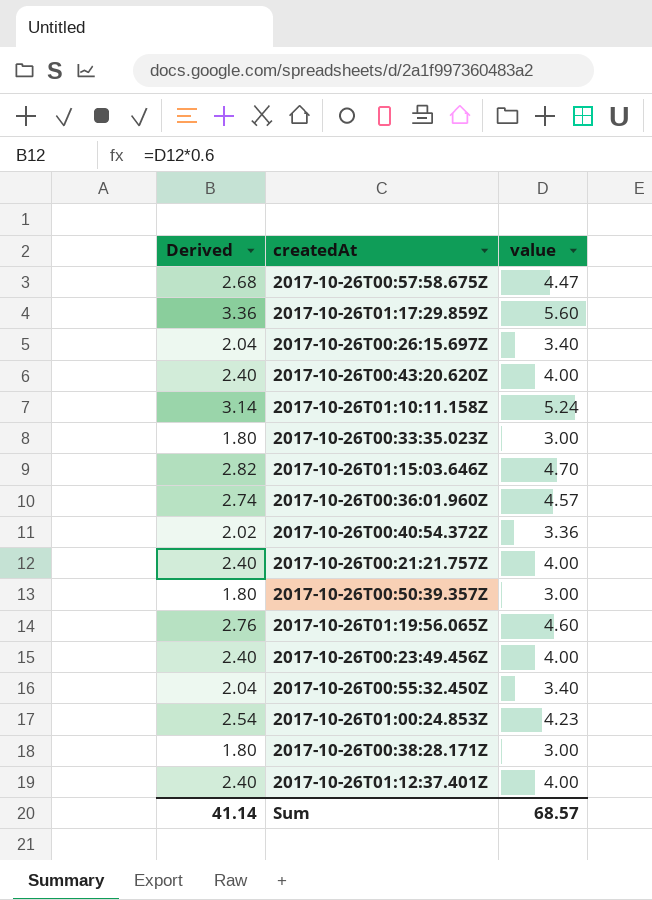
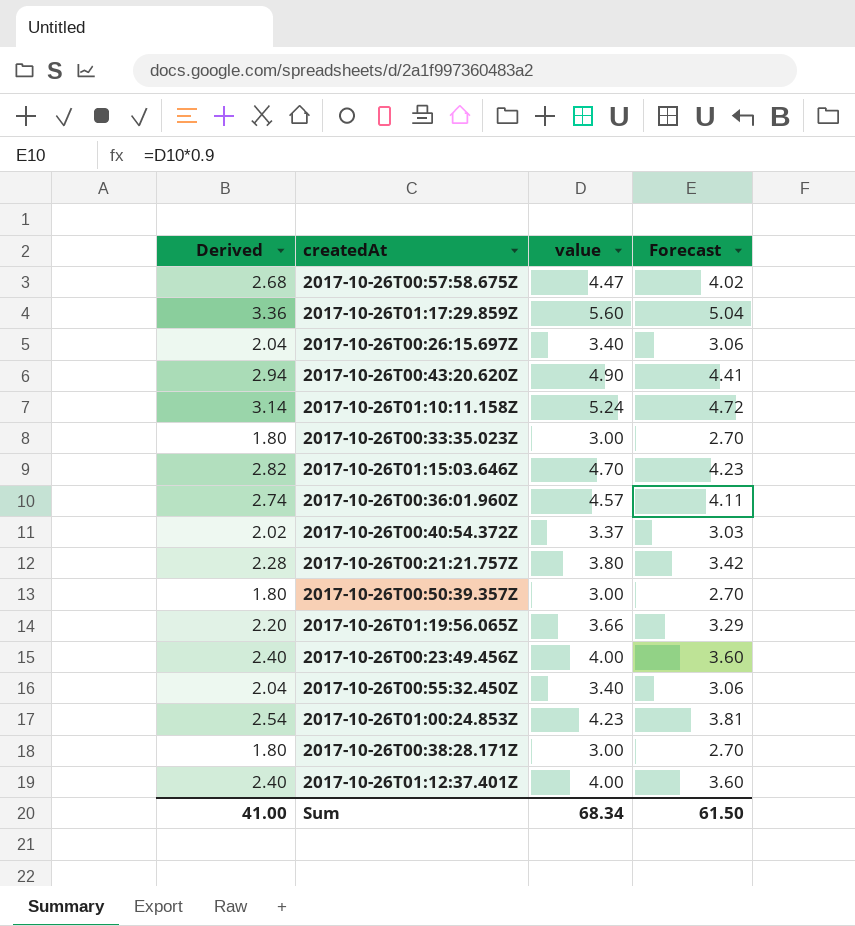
column Forecast | formula: none -> [value] * 0.9
2017-10-26T00:43:20.620Z | Derived: 2.40 -> 2.94
2017-10-26T00:43:20.620Z | value: 4.00 -> 4.90
2017-10-26T00:40:54.372Z | value: 3.36 -> 3.37
2017-10-26T00:21:21.757Z | Derived: 2.40 -> 2.28
2017-10-26T00:21:21.757Z | value: 4.00 -> 3.80
2017-10-26T01:19:56.065Z | Derived: 2.76 -> 2.20
2017-10-26T01:19:56.065Z | value: 4.60 -> 3.66
Sum | Derived: 41.14 -> 41.00
Sum | value: 68.57 -> 68.34

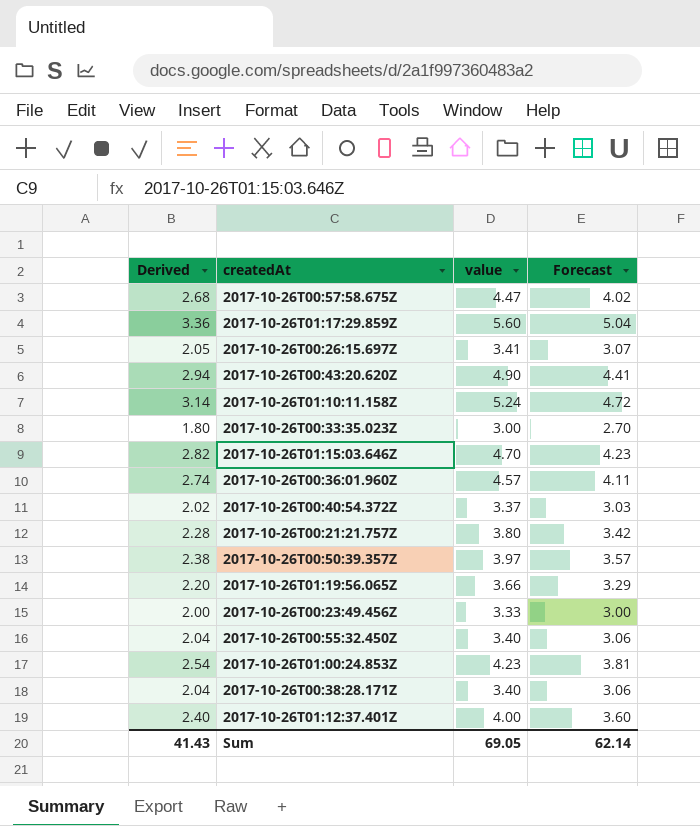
2017-10-26T00:26:15.697Z | Derived: 2.04 -> 2.05
2017-10-26T00:26:15.697Z | value: 3.40 -> 3.41
2017-10-26T00:26:15.697Z | Forecast: 3.06 -> 3.07
2017-10-26T00:50:39.357Z | Derived: 1.80 -> 2.38
2017-10-26T00:50:39.357Z | value: 3.00 -> 3.97
2017-10-26T00:50:39.357Z | Forecast: 2.70 -> 3.57
2017-10-26T00:23:49.456Z | Derived: 2.40 -> 2.00
2017-10-26T00:23:49.456Z | value: 4.00 -> 3.33
2017-10-26T00:23:49.456Z | Forecast: 3.60 -> 3.00
2017-10-26T00:38:28.171Z | Derived: 1.80 -> 2.04
2017-10-26T00:38:28.171Z | value: 3.00 -> 3.40
2017-10-26T00:38:28.171Z | Forecast: 2.70 -> 3.06
Sum | Derived: 41.00 -> 41.43
Sum | value: 68.34 -> 69.05
Sum | Forecast: 61.50 -> 62.14

